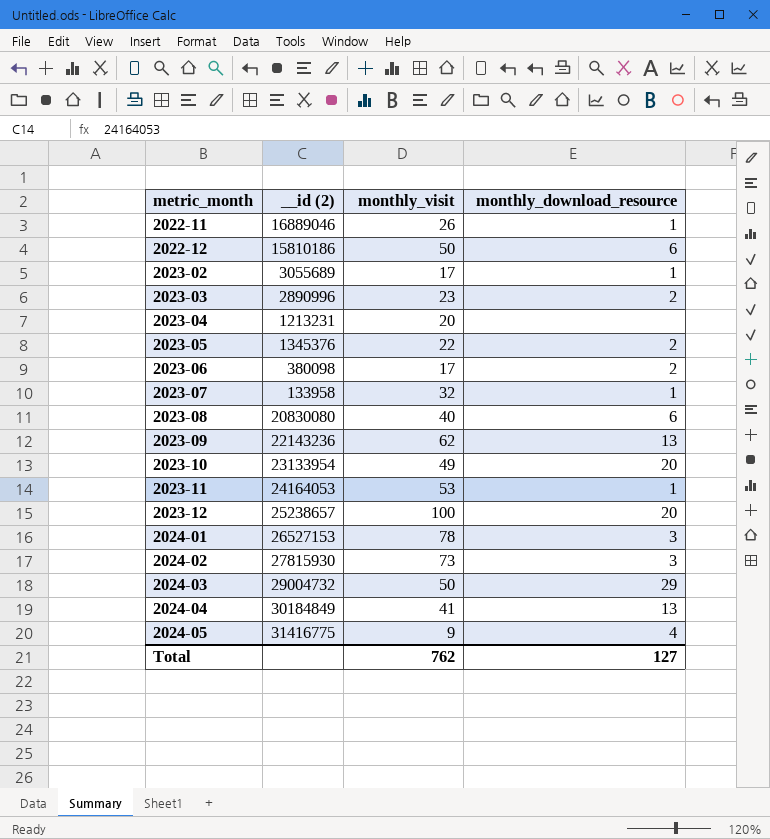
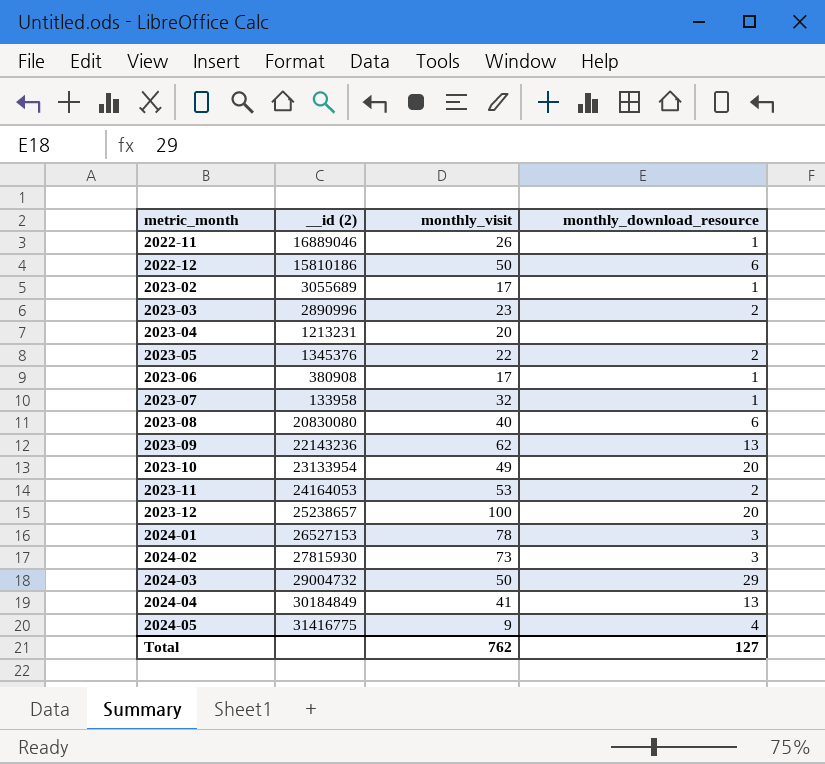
2023-06 | __id (2): 380098 -> 380908
2023-06 | monthly_download_resource: 2 -> 1
2023-11 | monthly_download_resource: 1 -> 2

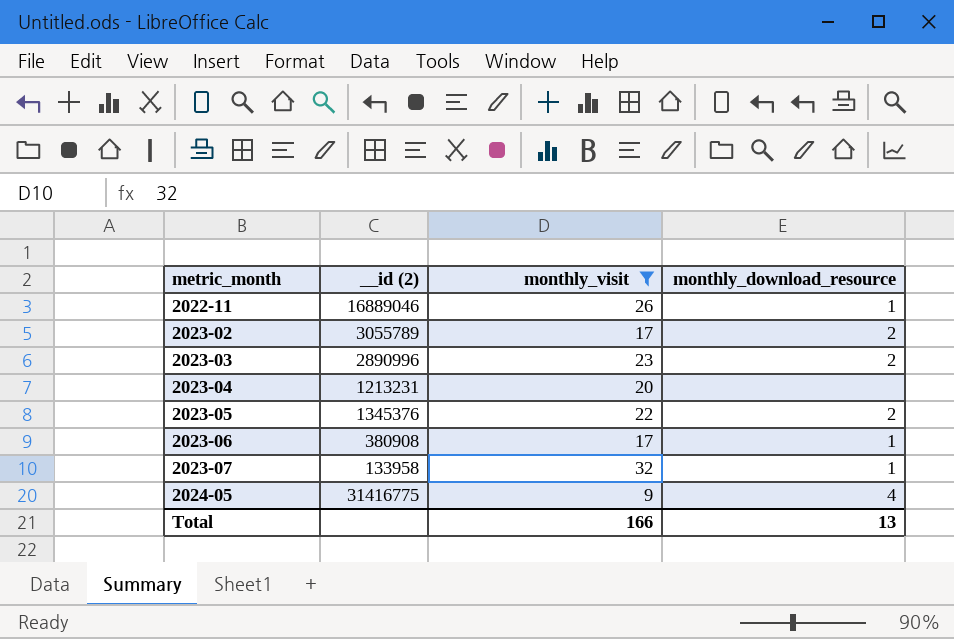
filter: none -> monthly_visit <= 32
2023-02 | __id (2): 3055689 -> 3055789
2023-02 | monthly_download_resource: 1 -> 2
Total | monthly_visit: 762 -> 166
Total | monthly_download_resource: 127 -> 13

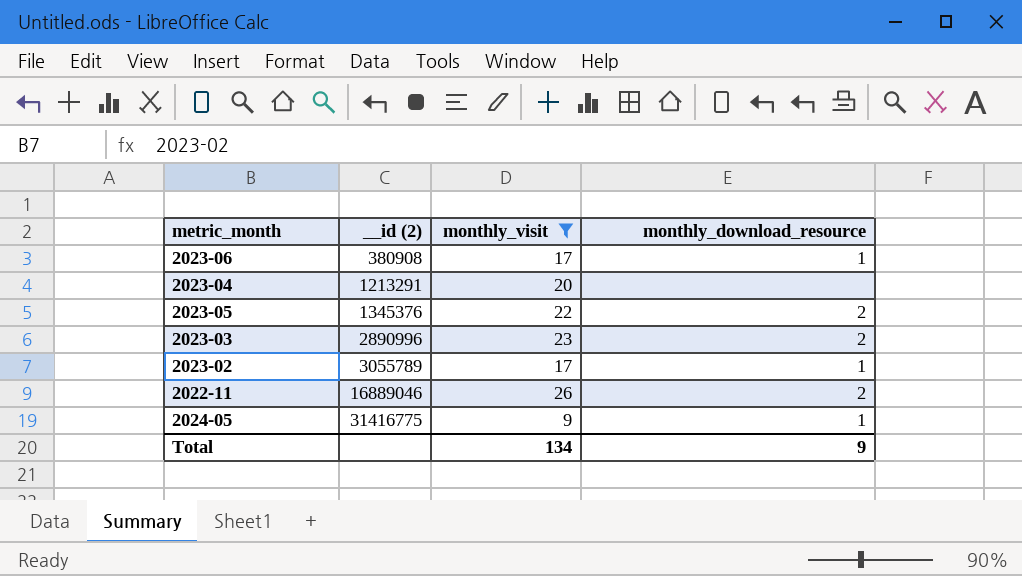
row order: metric_month ascending -> __id (2) ascending
row 2023-07: 133958 | 32 | 1 -> none
2023-04 | __id (2): 1213231 -> 1213291
2023-02 | monthly_download_resource: 2 -> 1
2022-11 | monthly_download_resource: 1 -> 2
2024-05 | monthly_download_resource: 4 -> 1
Total | monthly_visit: 166 -> 134
Total | monthly_download_resource: 13 -> 9

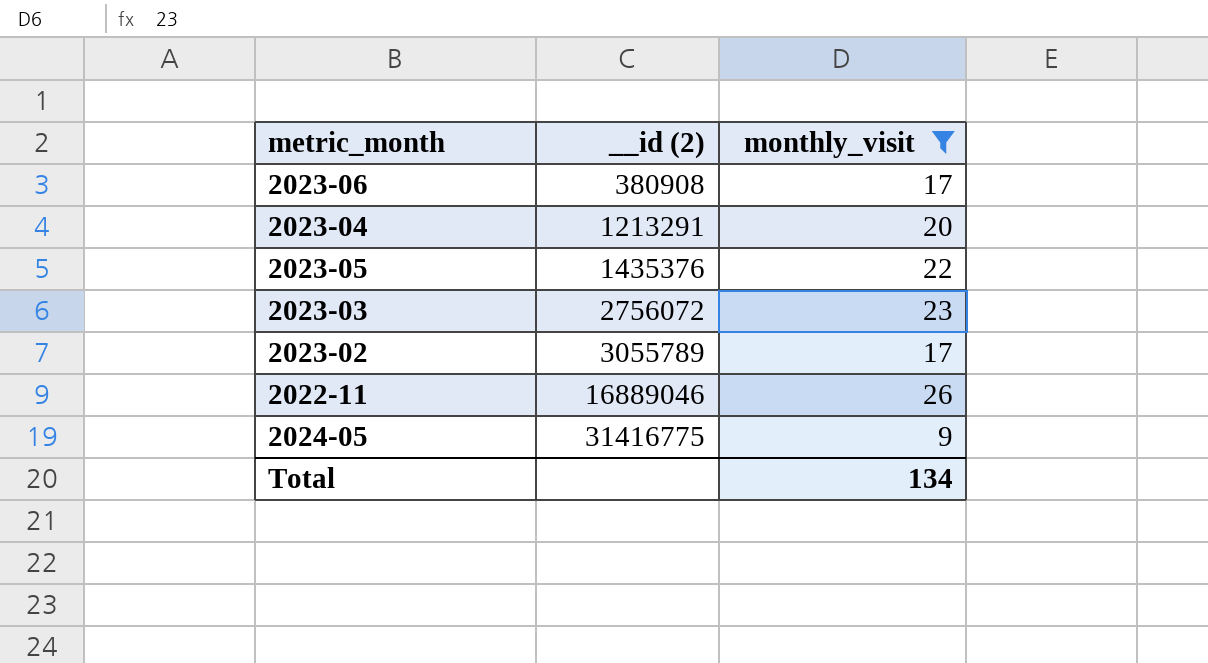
column monthly_download_resource | position: 4 -> none
2023-05 | __id (2): 1345376 -> 1435376
2023-03 | __id (2): 2890996 -> 2756072

